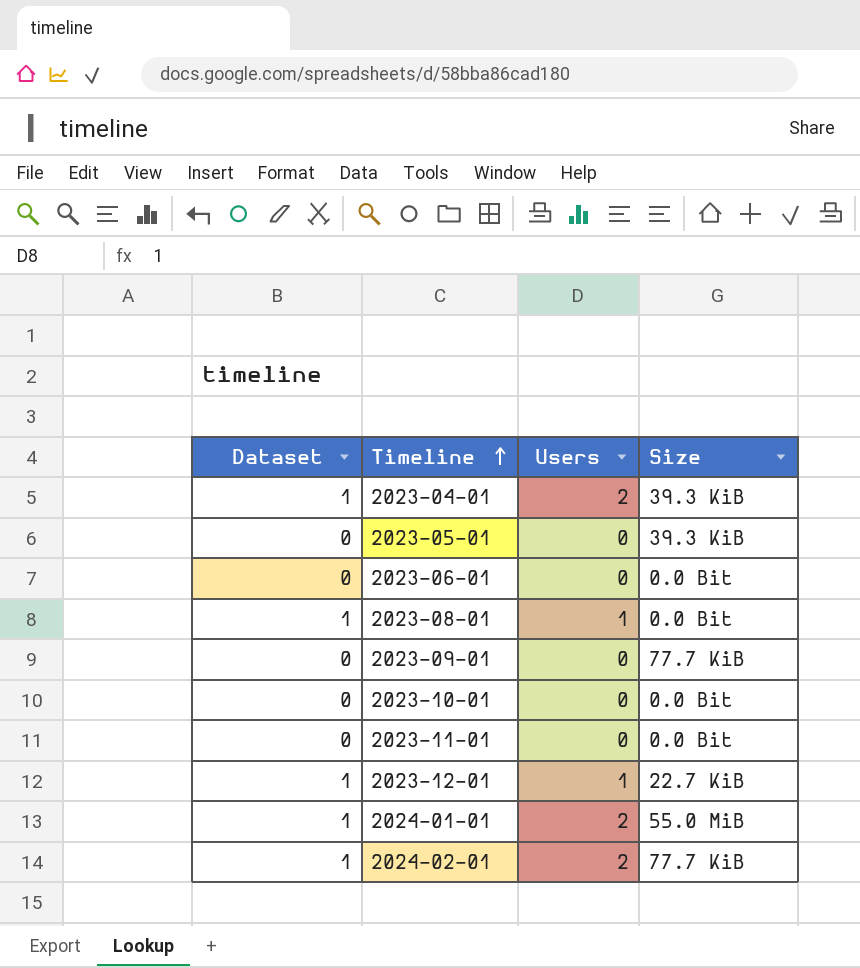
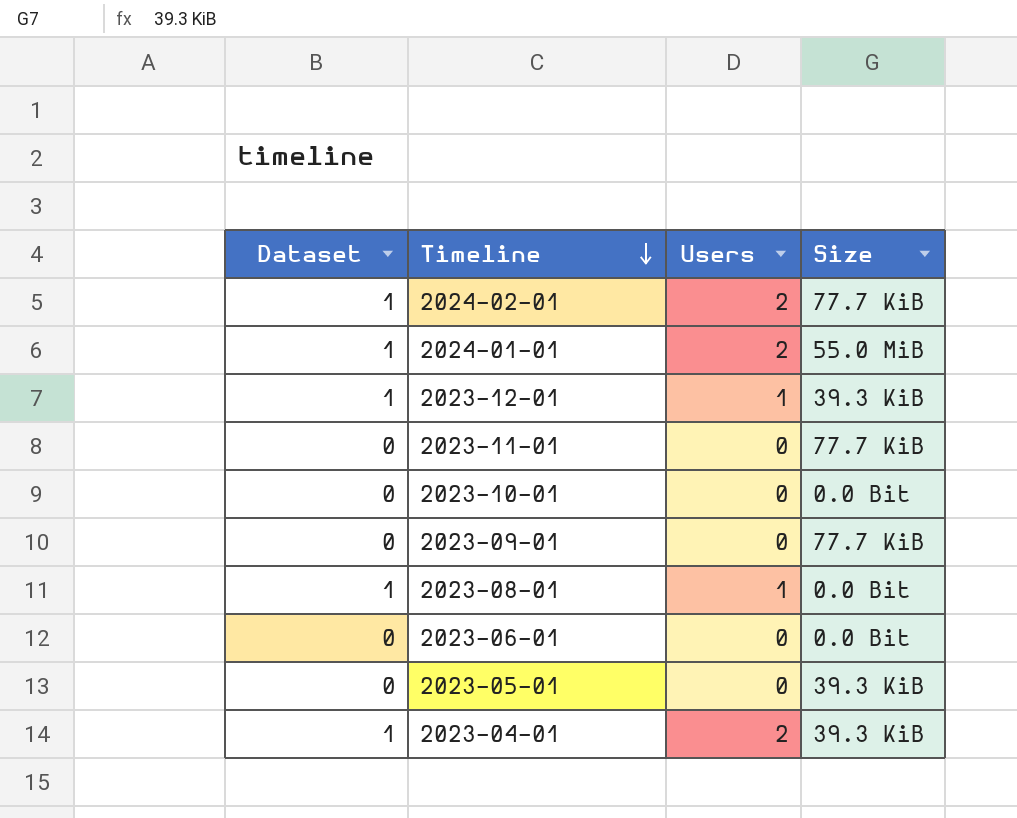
row order: Timeline ascending -> Timeline descending
2023-12-01 | Size: 22.7 KiB -> 39.3 KiB
2023-11-01 | Size: 0.0 Bit -> 77.7 KiB

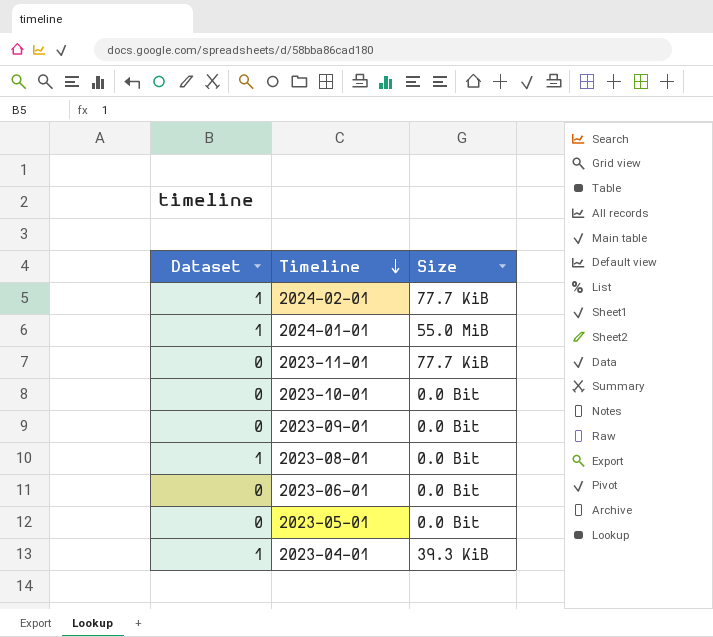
column Users | position: 3 -> none
row 2023-12-01: 1 | 1 | 39.3 KiB -> none
2023-09-01 | Size: 77.7 KiB -> 0.0 Bit
2023-05-01 | Size: 39.3 KiB -> 0.0 Bit

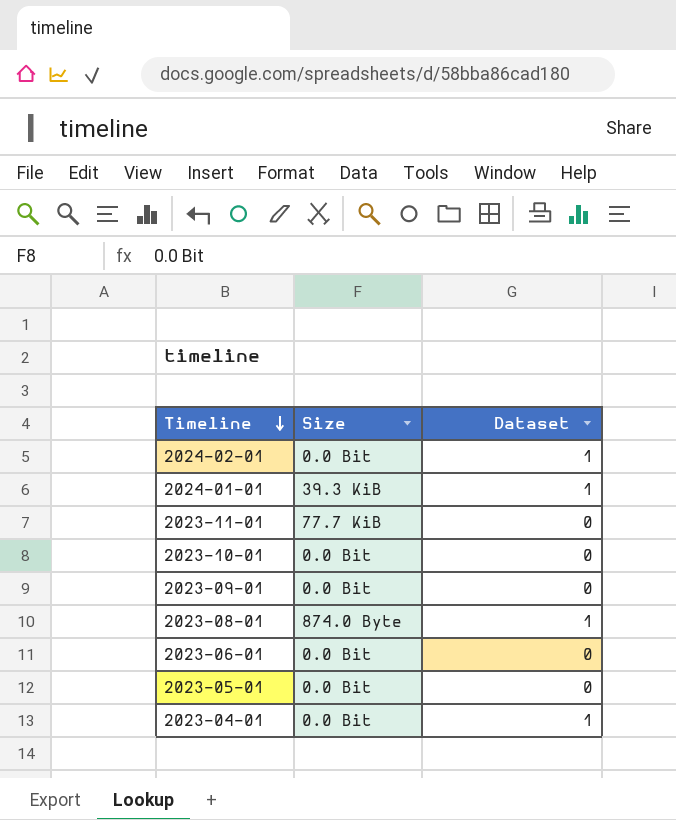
column Dataset | position: 1 -> 3
2024-02-01 | Size: 77.7 KiB -> 0.0 Bit
2024-01-01 | Size: 55.0 MiB -> 39.3 KiB
2023-08-01 | Size: 0.0 Bit -> 874.0 Byte
2023-04-01 | Size: 39.3 KiB -> 0.0 Bit

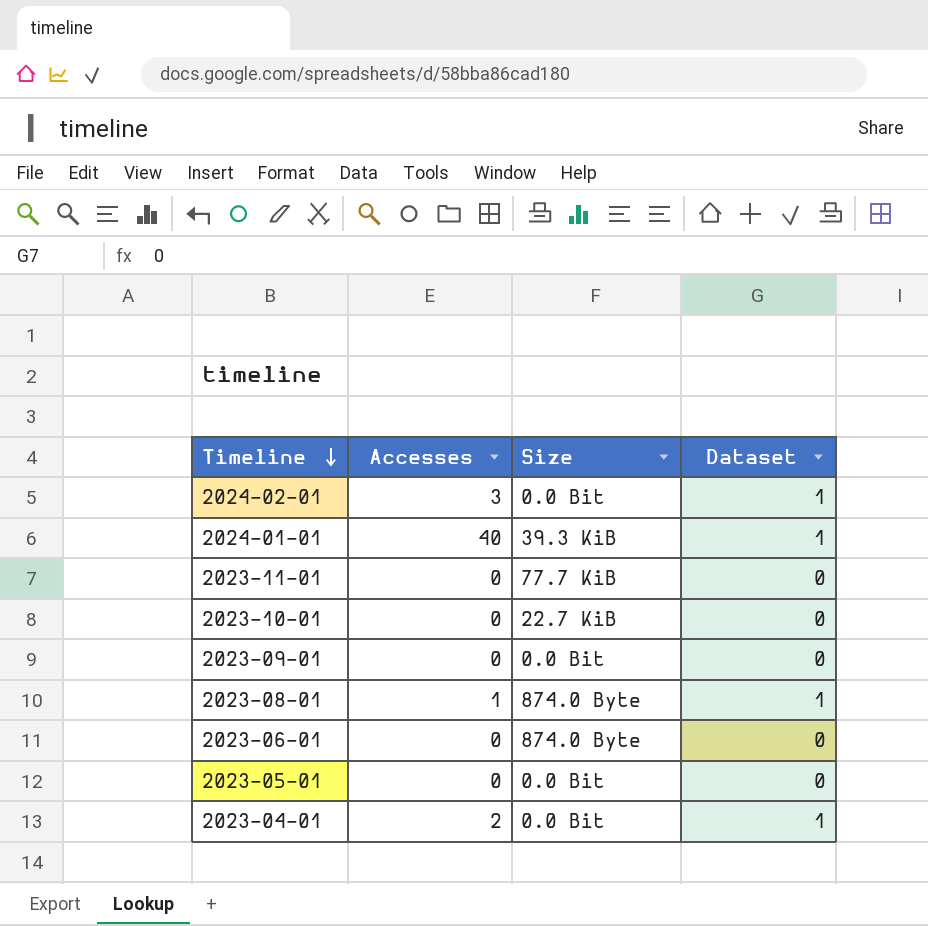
column Accesses | position: none -> 2
2023-10-01 | Size: 0.0 Bit -> 22.7 KiB
2023-06-01 | Size: 0.0 Bit -> 874.0 Byte

